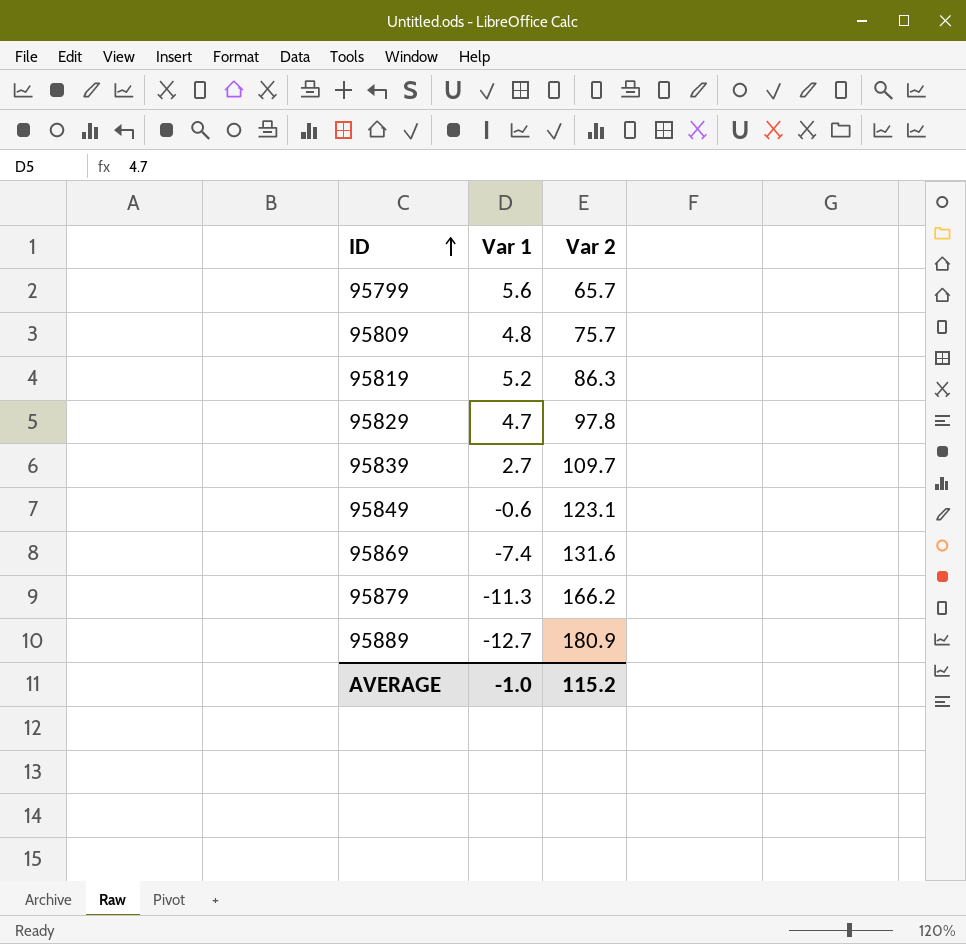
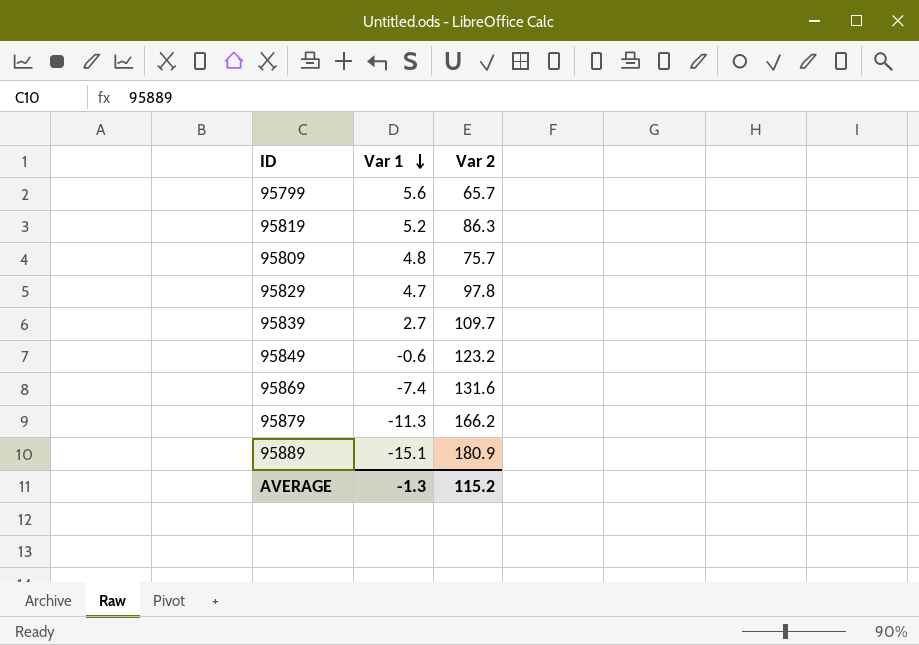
row order: ID ascending -> Var 1 descending
95849 | Var 2: 123.1 -> 123.2
95889 | Var 1: -12.7 -> -15.1
AVERAGE | Var 1: -1.0 -> -1.3

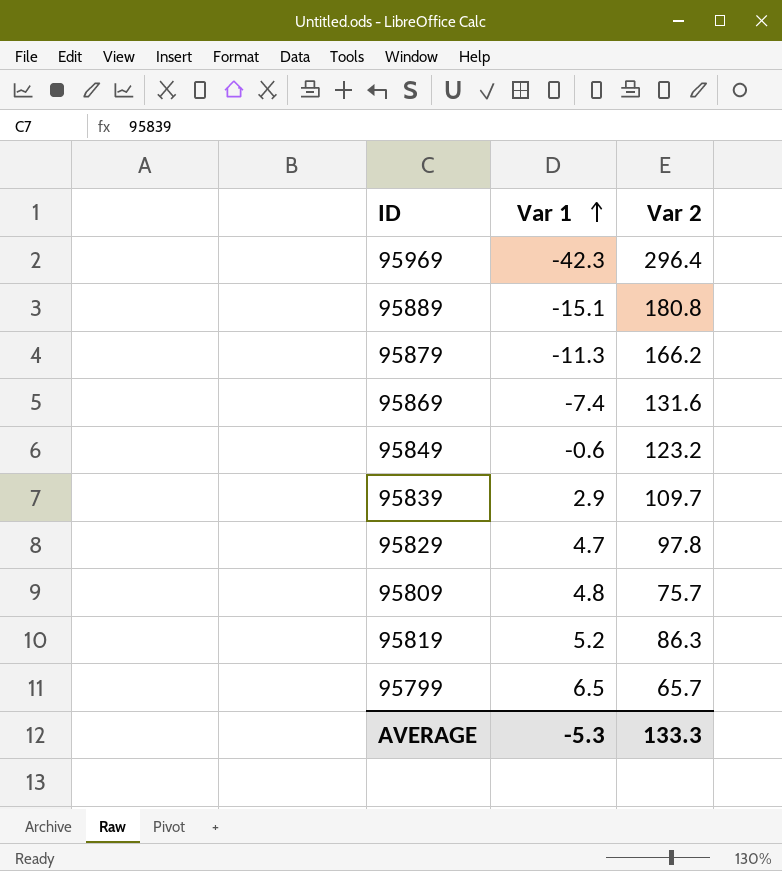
row order: Var 1 descending -> Var 1 ascending
row 95969: none -> -42.3 | 296.4
95889 | Var 2: 180.9 -> 180.8
95839 | Var 1: 2.7 -> 2.9
95799 | Var 1: 5.6 -> 6.5
AVERAGE | Var 1: -1.3 -> -5.3
AVERAGE | Var 2: 115.2 -> 133.3

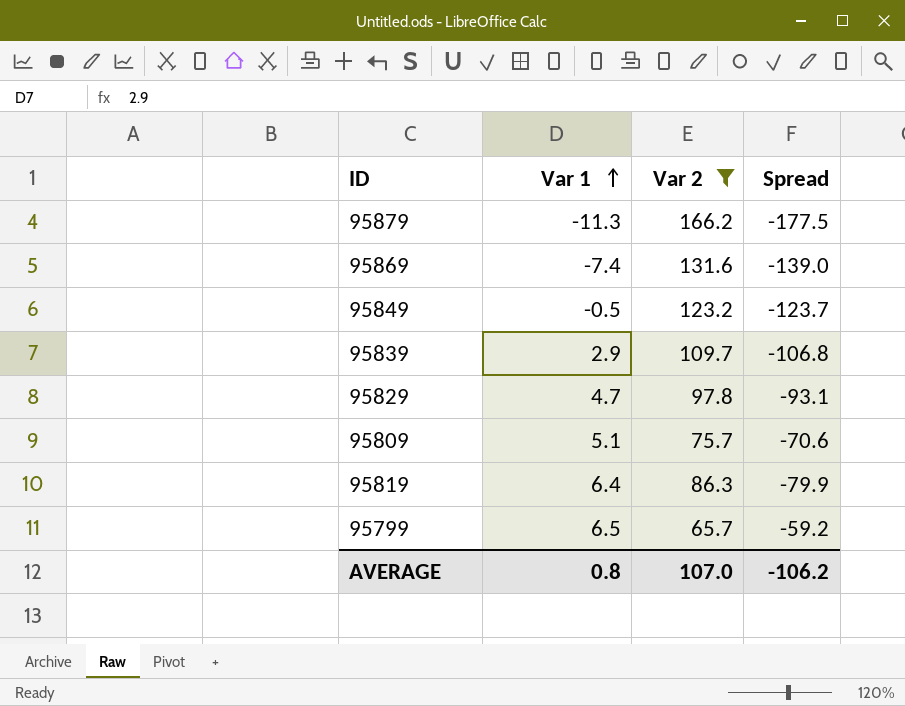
filter: none -> Var 2 <= 166.2
column Spread | formula: none -> [Var 1] - [Var 2]
95849 | Var 1: -0.6 -> -0.5
95809 | Var 1: 4.8 -> 5.1
95819 | Var 1: 5.2 -> 6.4
AVERAGE | Var 1: -5.3 -> 0.8
AVERAGE | Var 2: 133.3 -> 107.0

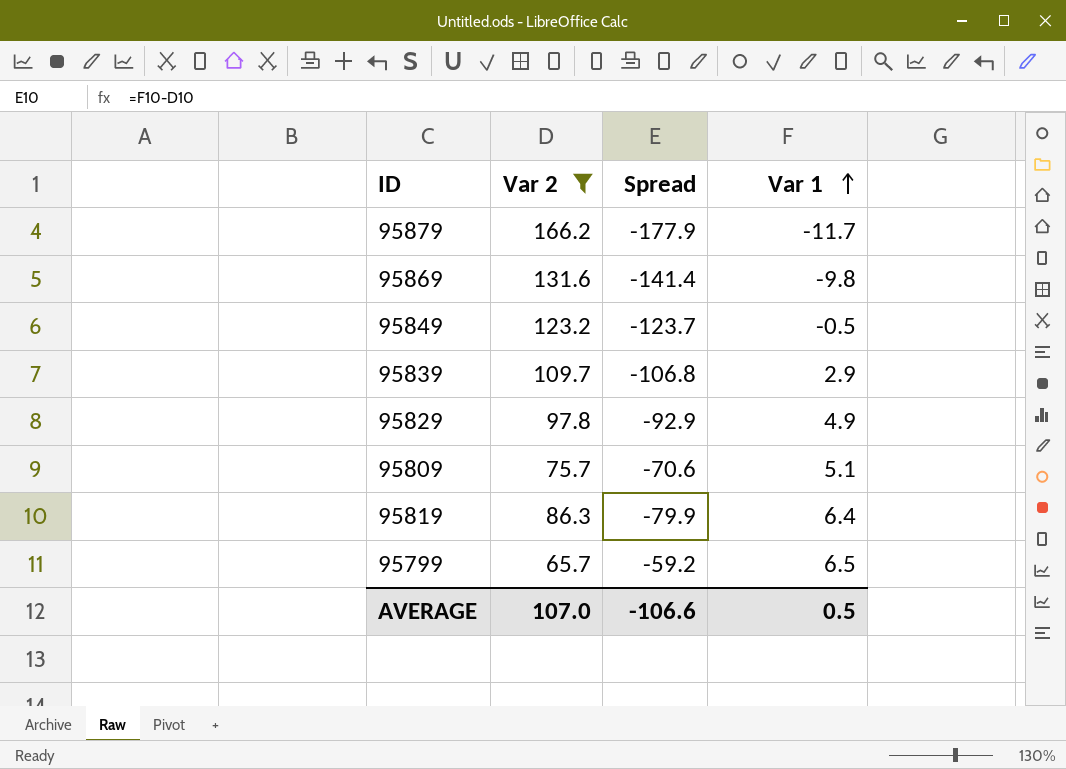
column Var 1 | position: 2 -> 4
95879 | Spread: -177.5 -> -177.9
95879 | Var 1: -11.3 -> -11.7
95869 | Spread: -139.0 -> -141.4
95869 | Var 1: -7.4 -> -9.8
95829 | Spread: -93.1 -> -92.9
95829 | Var 1: 4.7 -> 4.9
AVERAGE | Spread: -106.2 -> -106.6
AVERAGE | Var 1: 0.8 -> 0.5

